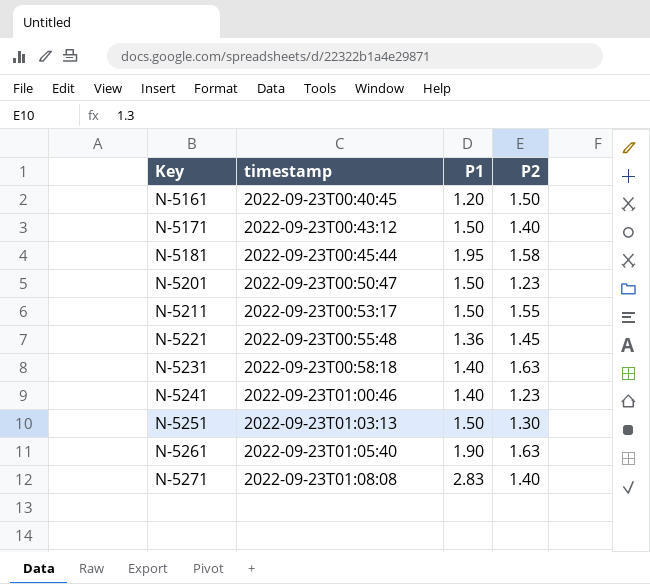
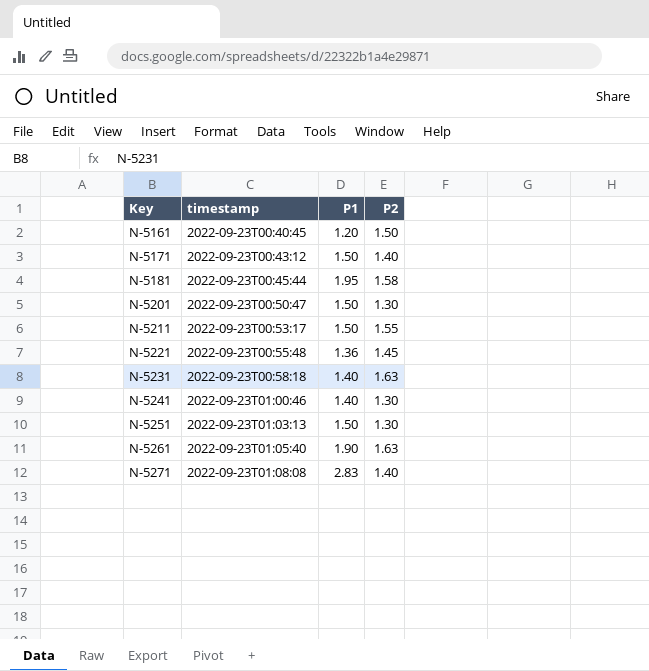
N-5201 | P2: 1.23 -> 1.30
N-5241 | P2: 1.23 -> 1.30

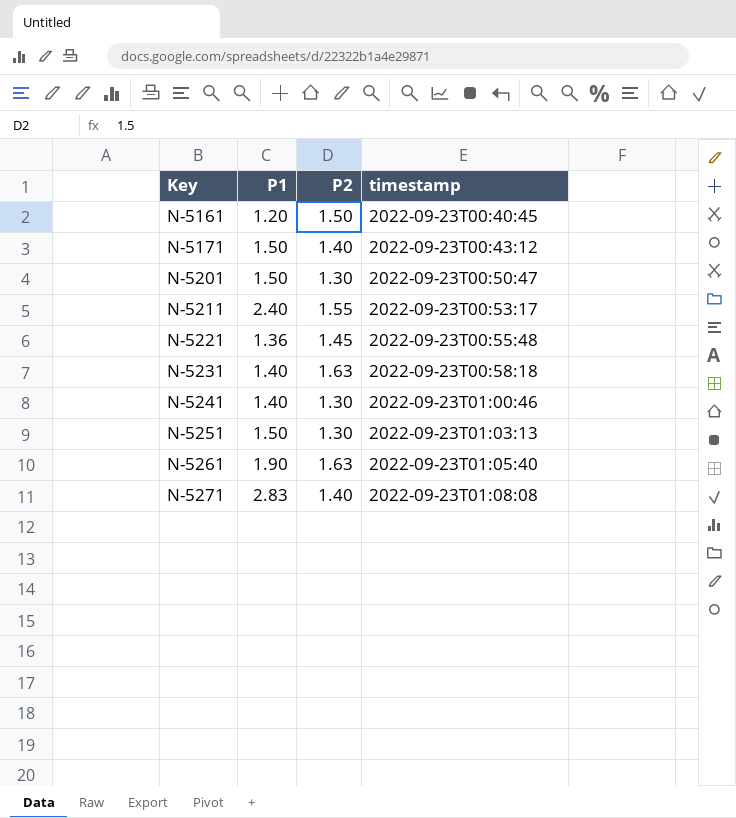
column timestamp | position: 2 -> 4
row N-5181: 2022-09-23T00:45:44 | 1.95 | 1.58 -> none
N-5211 | P1: 1.50 -> 2.40

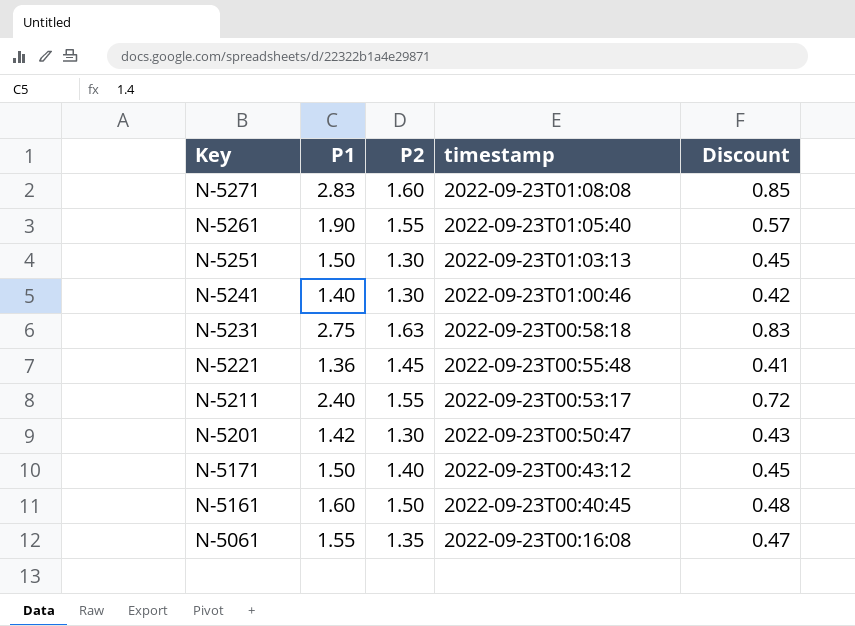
row order: Key ascending -> Key descending
column Discount | formula: none -> [P1] * 0.3
N-5271 | P2: 1.40 -> 1.60
N-5261 | P2: 1.63 -> 1.55
N-5231 | P1: 1.40 -> 2.75
N-5201 | P1: 1.50 -> 1.42
N-5161 | P1: 1.20 -> 1.60
row N-5061: none -> 1.55 | 1.35 | 2022-09-23T00:16:08 | 0.47

